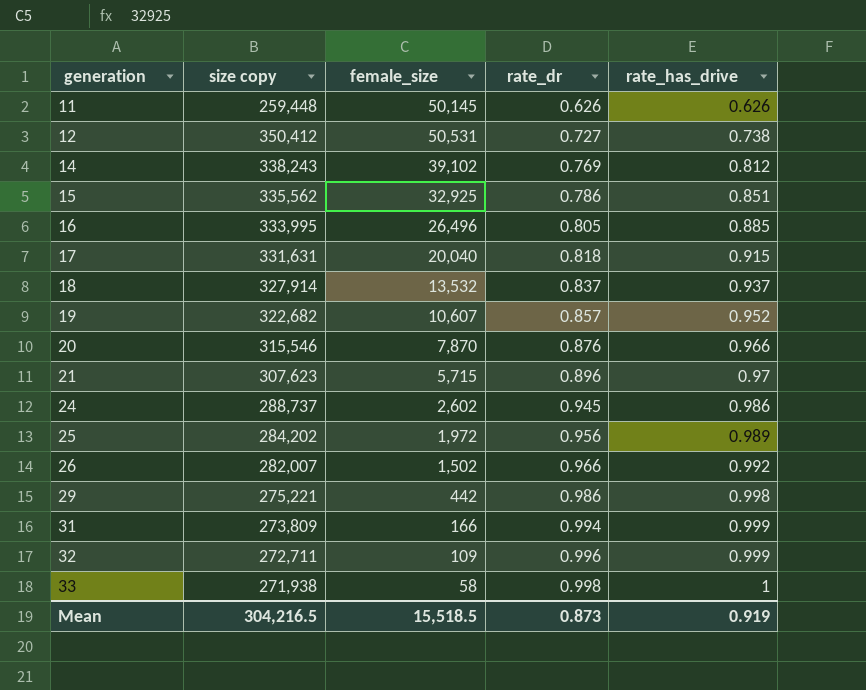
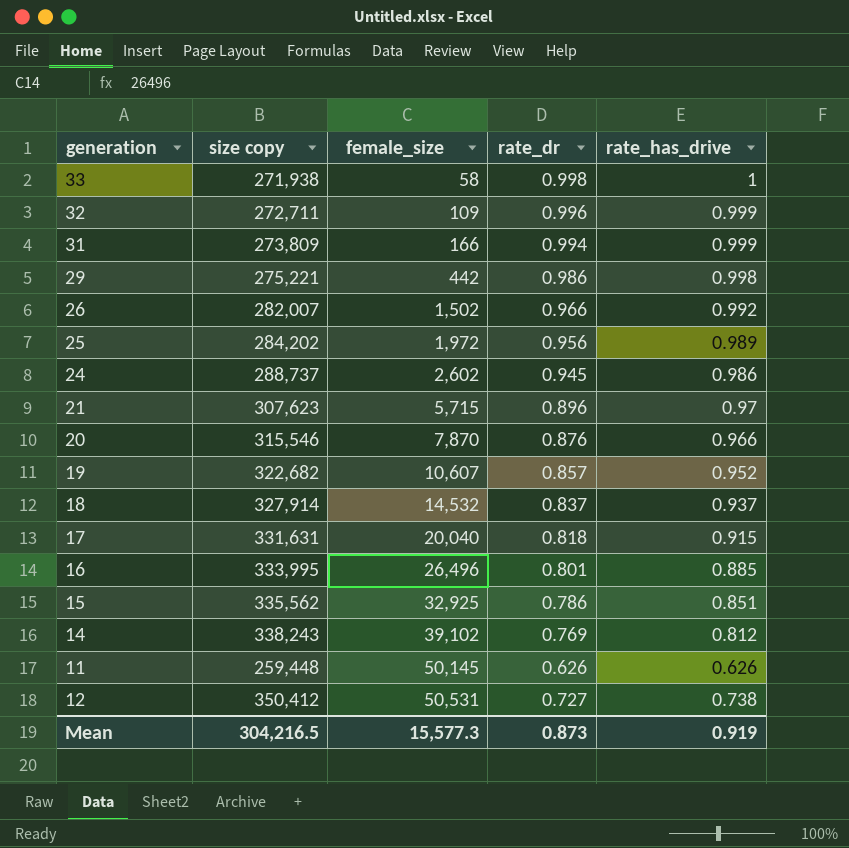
row order: generation ascending -> female_size ascending
18 | female_size: 13,532 -> 14,532
16 | rate_dr: 0.805 -> 0.801
Mean | female_size: 15,518.5 -> 15,577.3

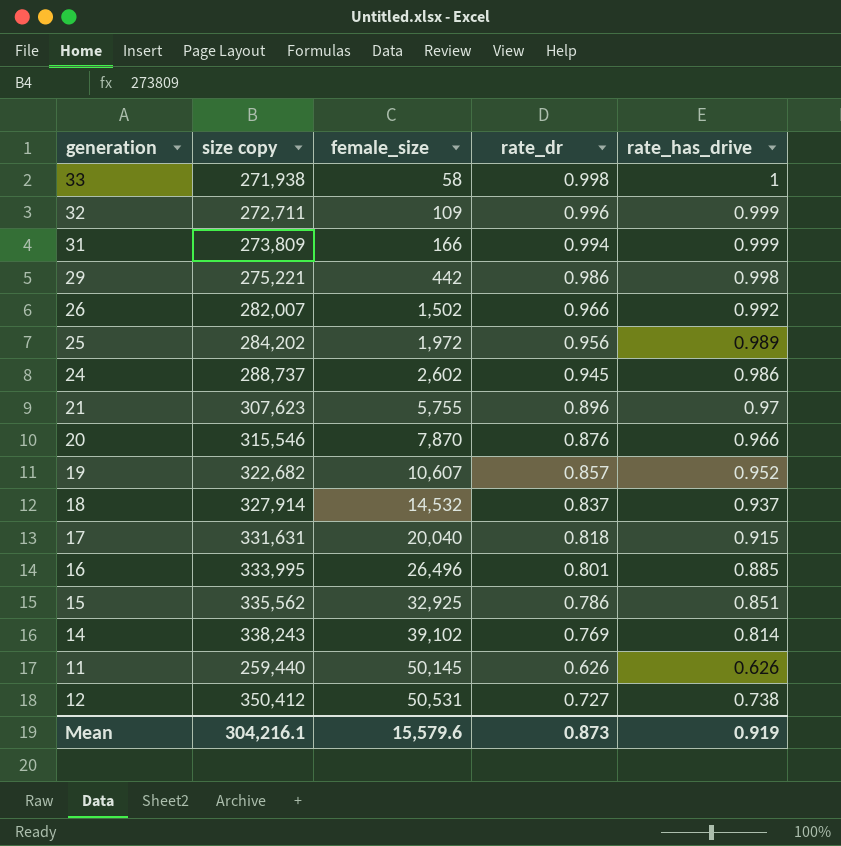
21 | female_size: 5,715 -> 5,755
14 | rate_has_drive: 0.812 -> 0.814
11 | size copy: 259,448 -> 259,440
Mean | size copy: 304,216.5 -> 304,216.1
Mean | female_size: 15,577.3 -> 15,579.6

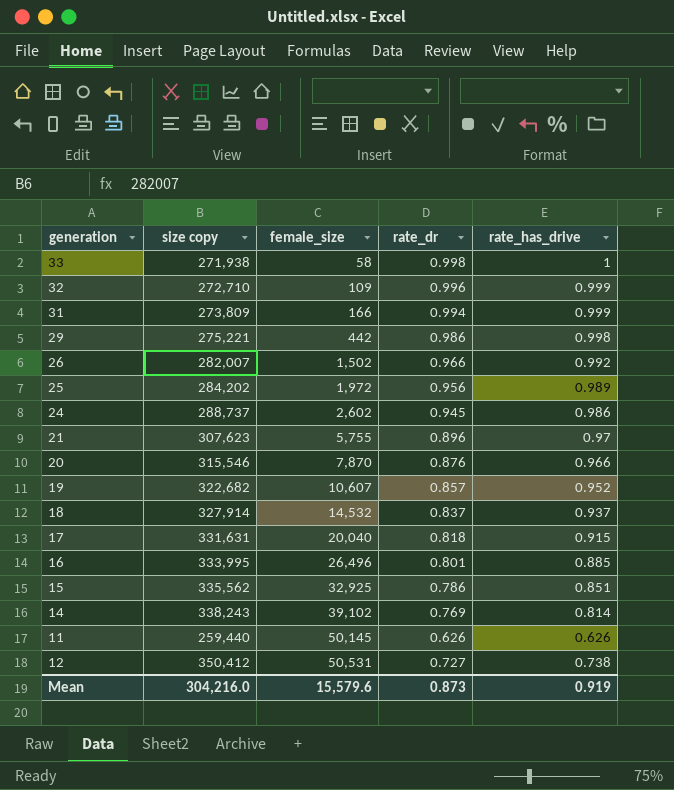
32 | size copy: 272,711 -> 272,710
Mean | size copy: 304,216.1 -> 304,216.0

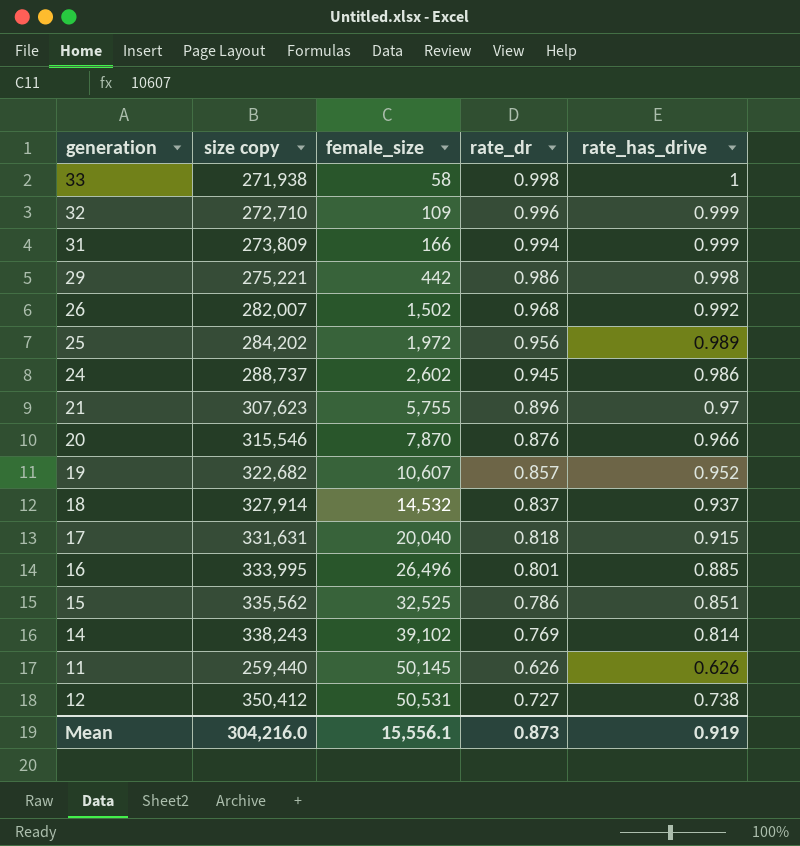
26 | rate_dr: 0.966 -> 0.968
15 | female_size: 32,925 -> 32,525
Mean | female_size: 15,579.6 -> 15,556.1

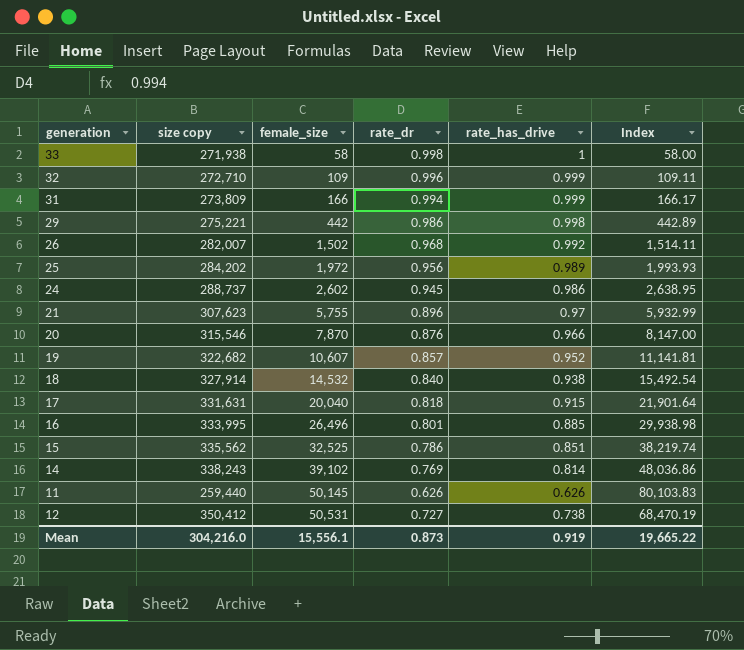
column Index | formula: none -> [female_size] / [rate_has_drive]
18 | rate_dr: 0.837 -> 0.840
18 | rate_has_drive: 0.937 -> 0.938

